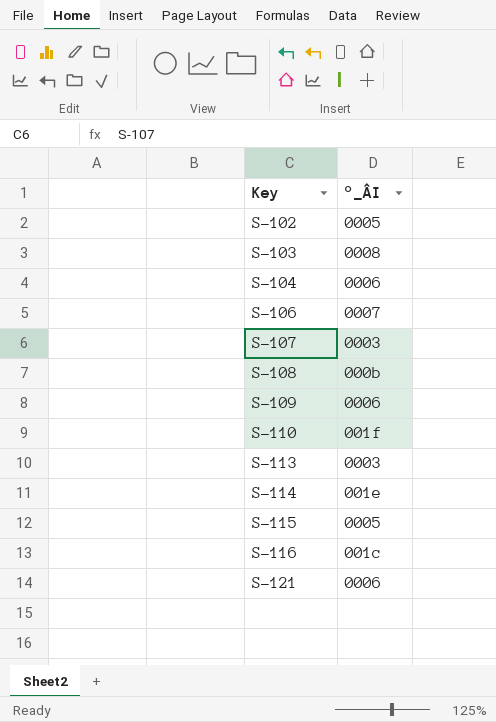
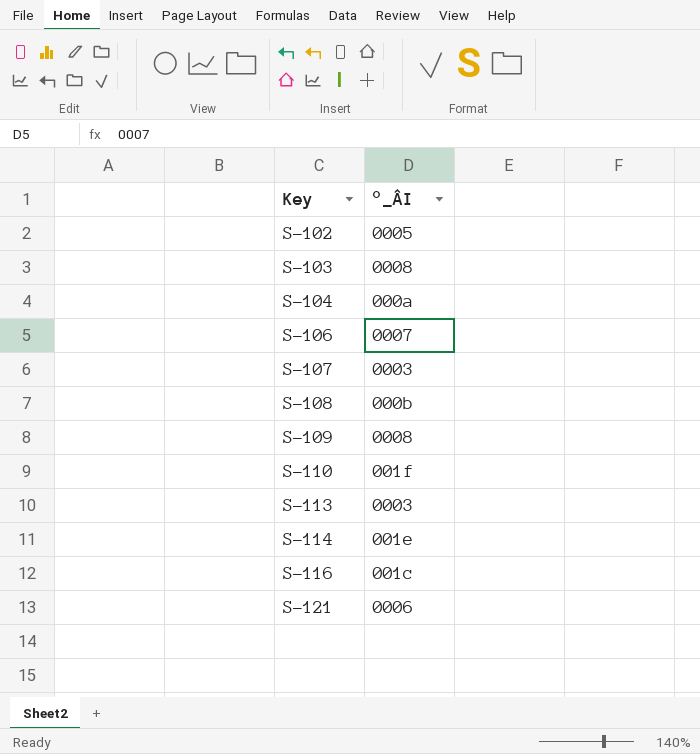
row S-115: 0005 -> none
S-104 | °_ÂI: 0006 -> 000a
S-109 | °_ÂI: 0006 -> 0008

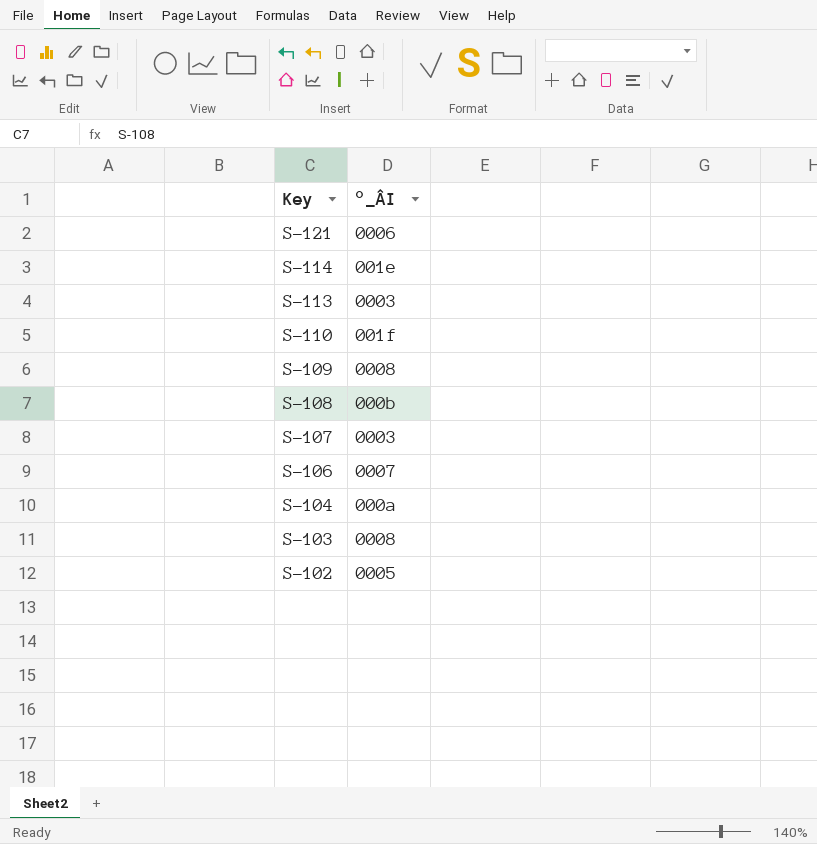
row order: Key ascending -> Key descending
row S-116: 001c -> none

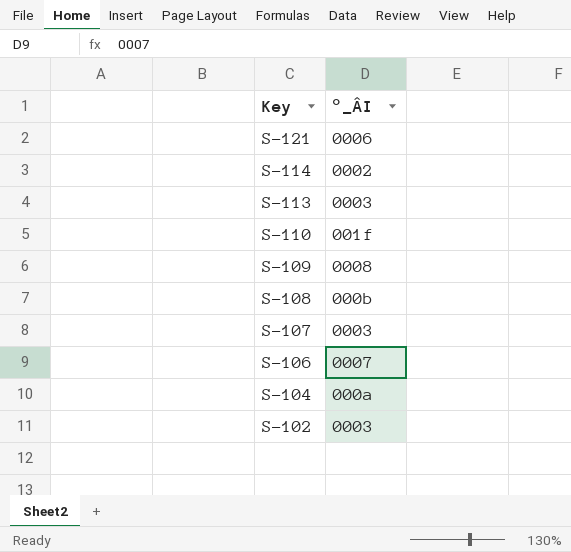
row S-103: 0008 -> none
S-114 | °_ÂI: 001e -> 0002
S-102 | °_ÂI: 0005 -> 0003

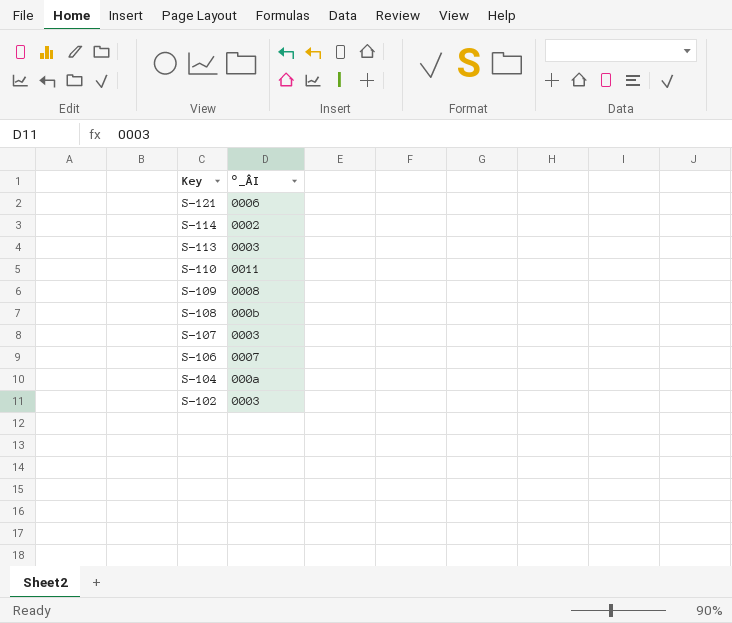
S-110 | °_ÂI: 001f -> 0011

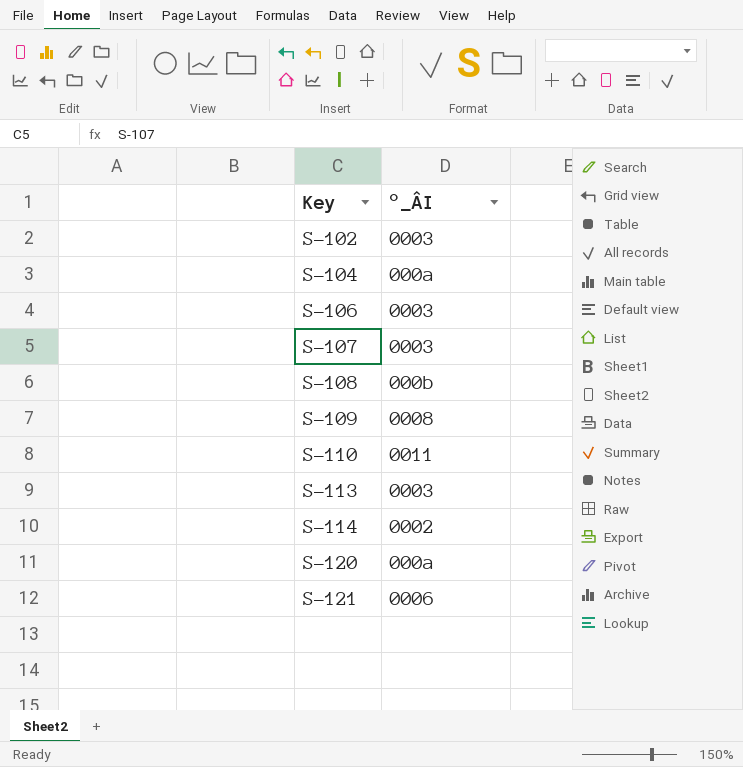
row order: Key descending -> Key ascending
S-106 | °_ÂI: 0007 -> 0003
row S-120: none -> 000a

